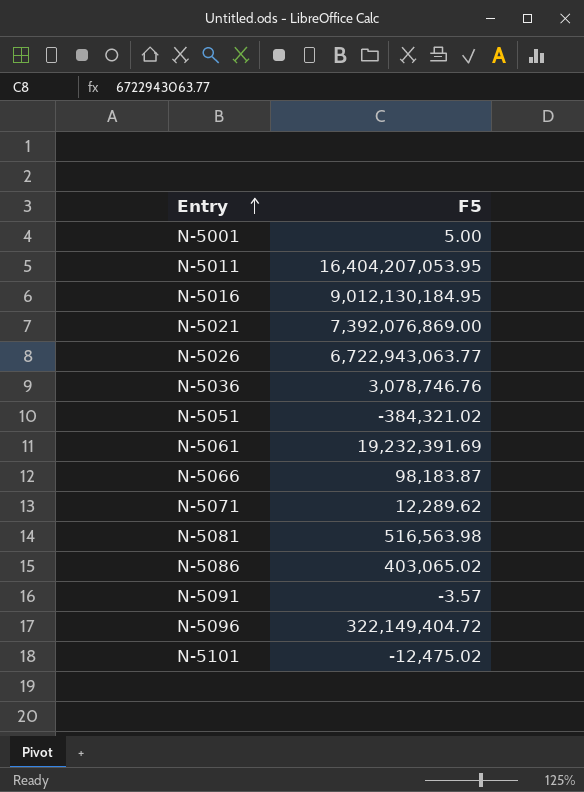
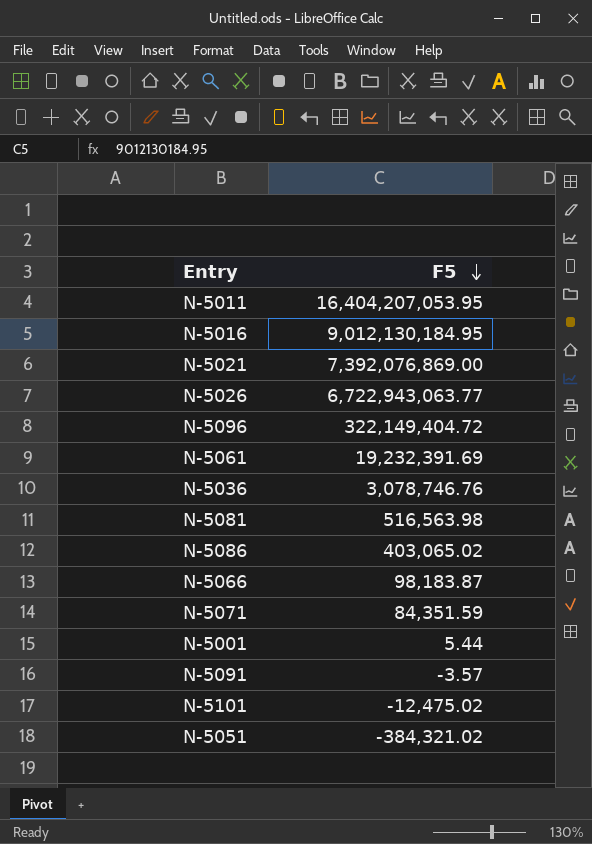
row order: Entry ascending -> F5 descending
N-5071 | F5: 12,289.62 -> 84,351.59
N-5001 | F5: 5.00 -> 5.44

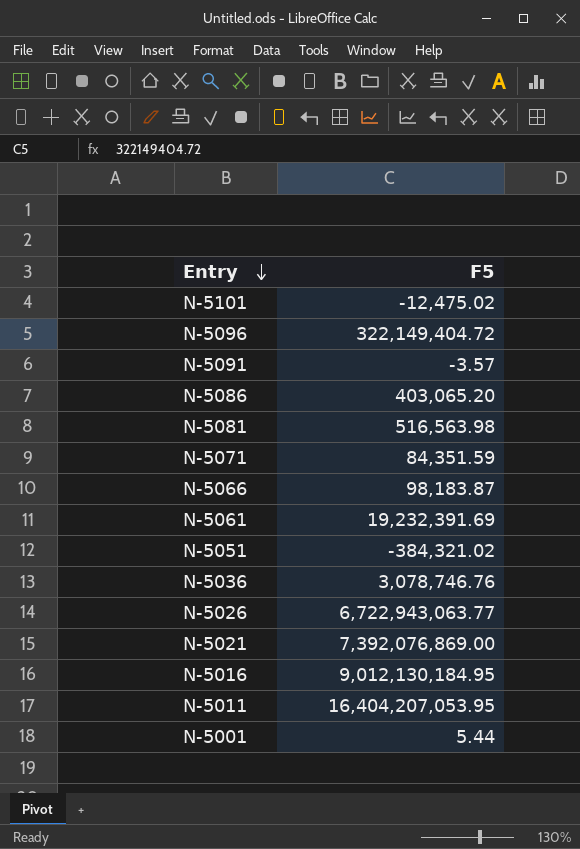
row order: F5 descending -> Entry descending
N-5086 | F5: 403,065.02 -> 403,065.20

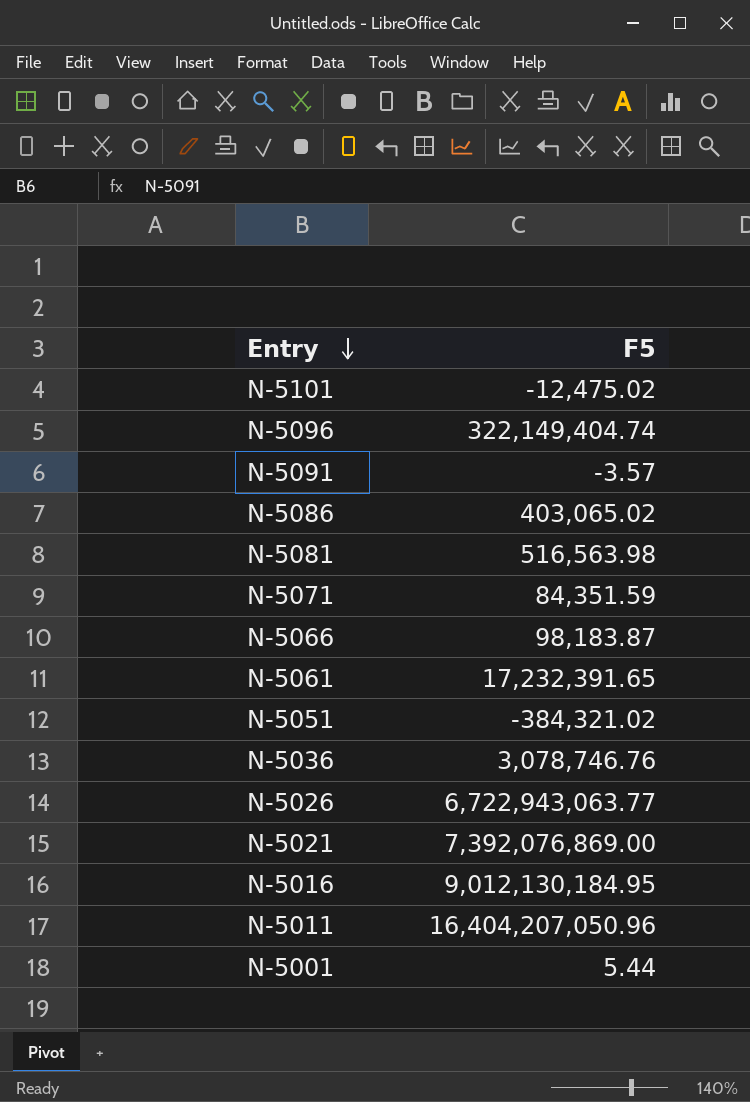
N-5096 | F5: 322,149,404.72 -> 322,149,404.74
N-5086 | F5: 403,065.20 -> 403,065.02
N-5061 | F5: 19,232,391.69 -> 17,232,391.65
N-5011 | F5: 16,404,207,053.95 -> 16,404,207,050.96

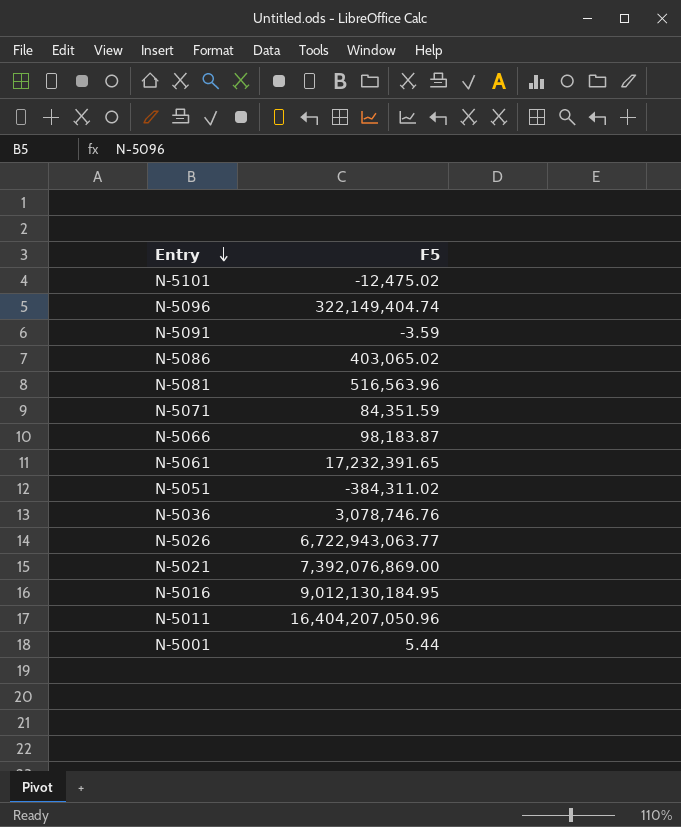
N-5091 | F5: -3.57 -> -3.59
N-5081 | F5: 516,563.98 -> 516,563.96
N-5051 | F5: -384,321.02 -> -384,311.02

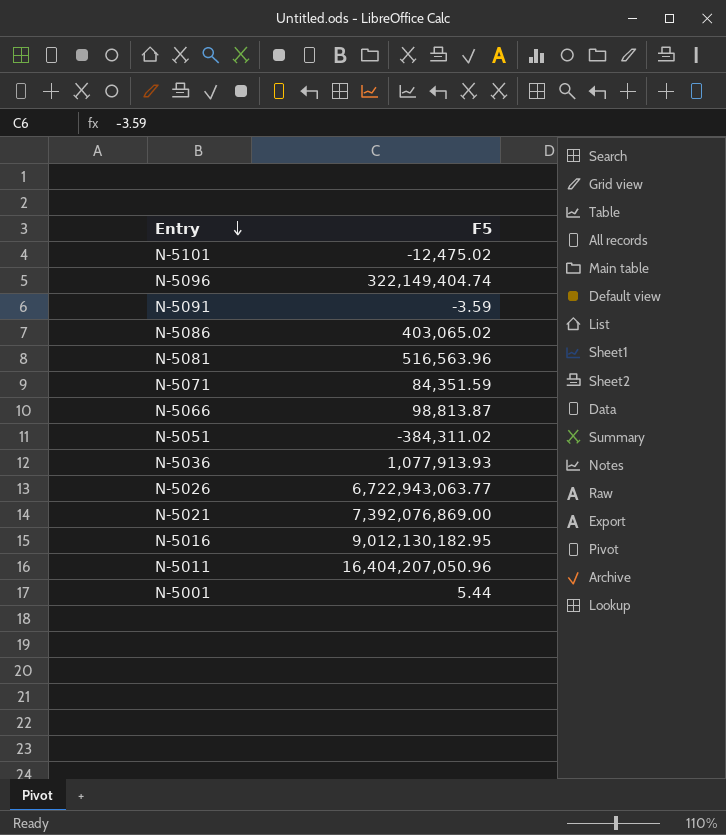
row N-5061: 17,232,391.65 -> none
N-5066 | F5: 98,183.87 -> 98,813.87
N-5036 | F5: 3,078,746.76 -> 1,077,913.93
N-5016 | F5: 9,012,130,184.95 -> 9,012,130,182.95

